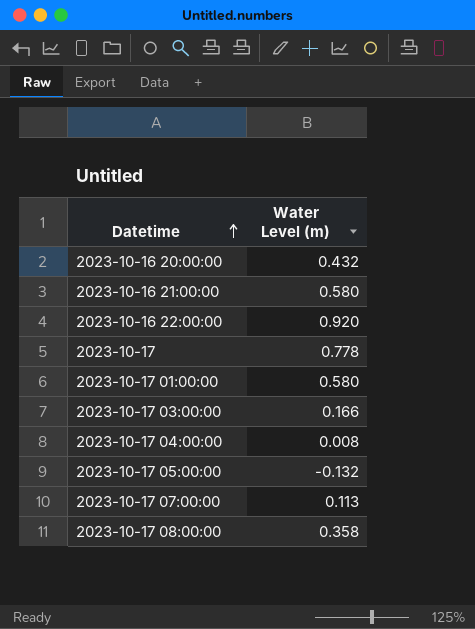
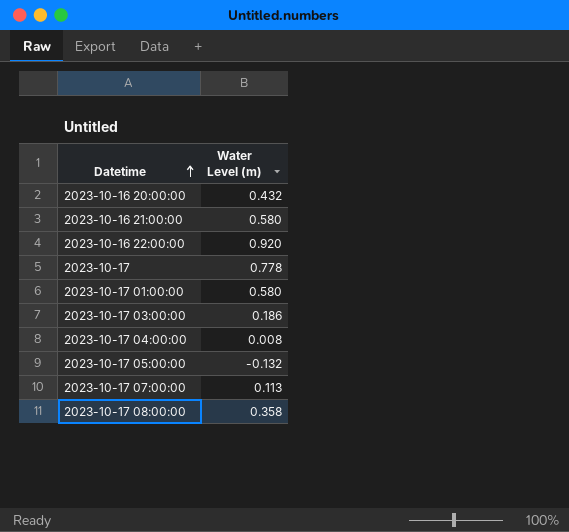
2023-10-17 03:00:00 | Water Level (m): 0.166 -> 0.186

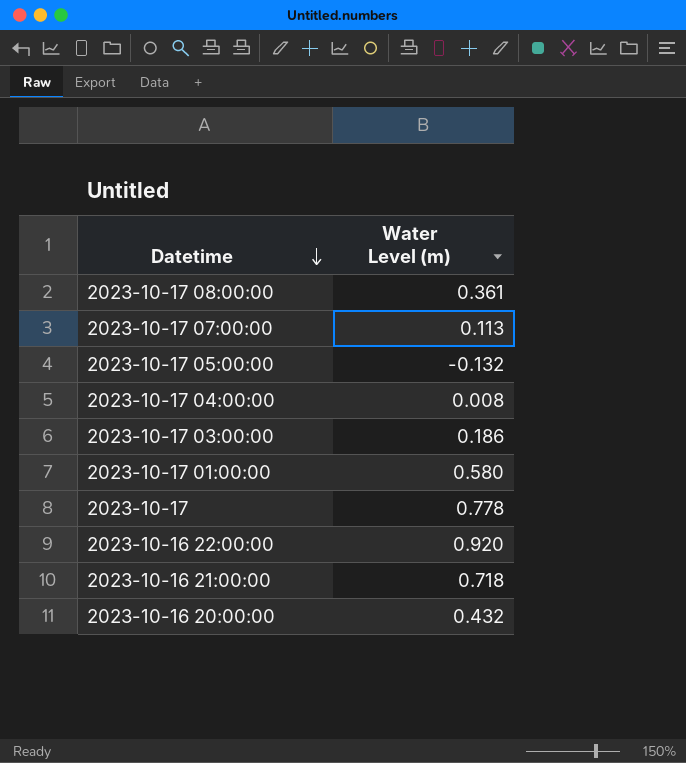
row order: Datetime ascending -> Datetime descending
2023-10-17 08:00:00 | Water Level (m): 0.358 -> 0.361
2023-10-16 21:00:00 | Water Level (m): 0.580 -> 0.718

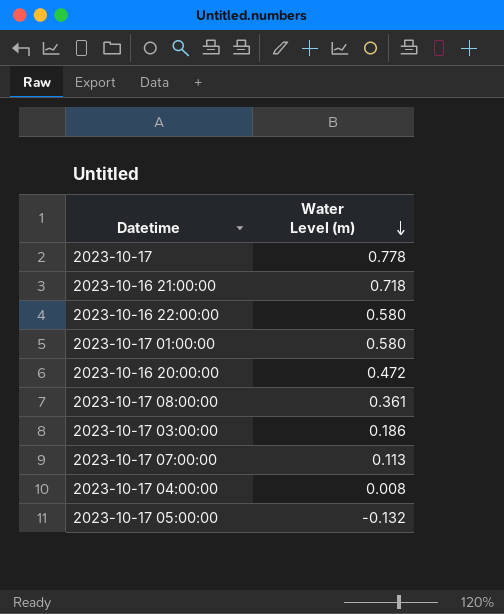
row order: Datetime descending -> Water Level (m) descending
2023-10-16 22:00:00 | Water Level (m): 0.920 -> 0.580
2023-10-16 20:00:00 | Water Level (m): 0.432 -> 0.472

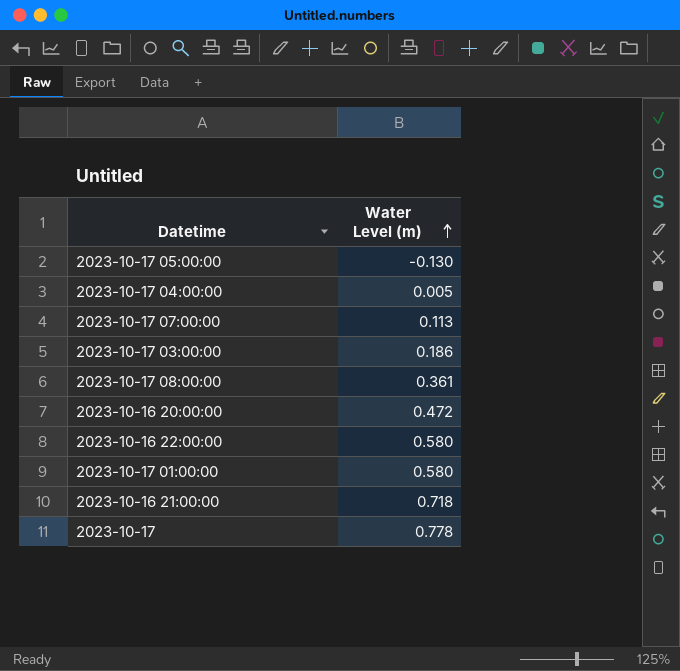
row order: Water Level (m) descending -> Water Level (m) ascending
2023-10-17 05:00:00 | Water Level (m): -0.132 -> -0.130
2023-10-17 04:00:00 | Water Level (m): 0.008 -> 0.005

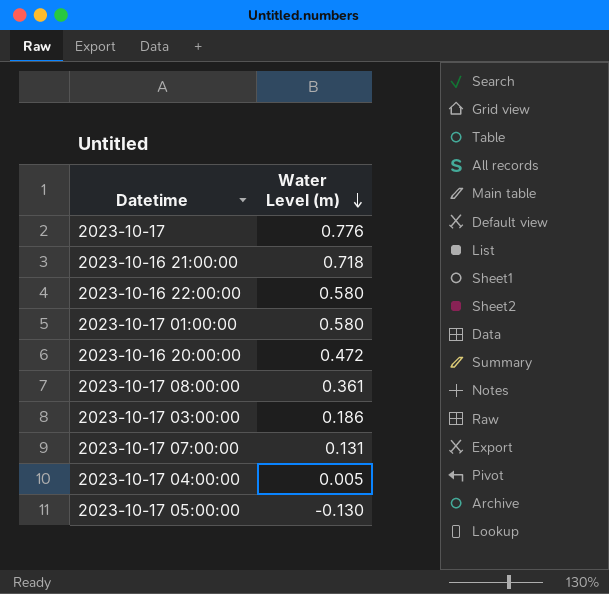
row order: Water Level (m) ascending -> Water Level (m) descending
2023-10-17 | Water Level (m): 0.778 -> 0.776
2023-10-17 07:00:00 | Water Level (m): 0.113 -> 0.131

